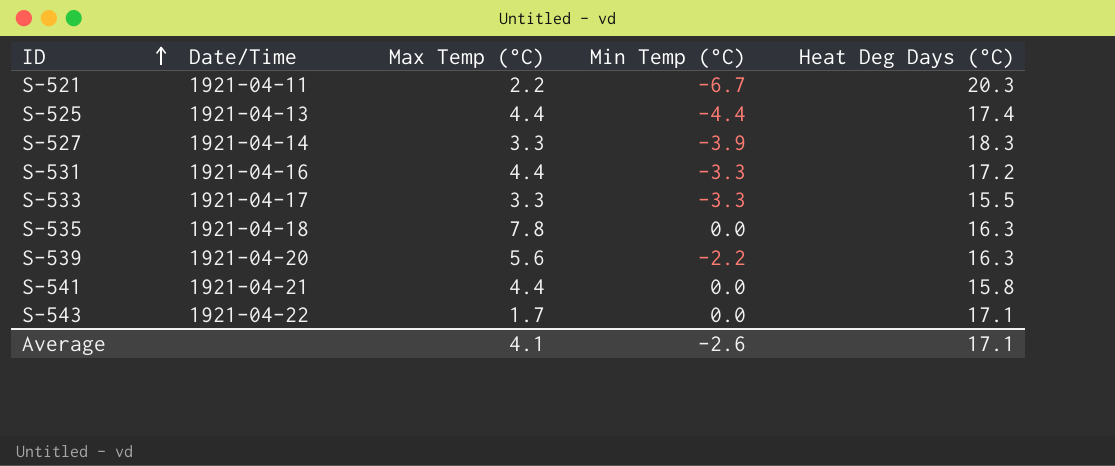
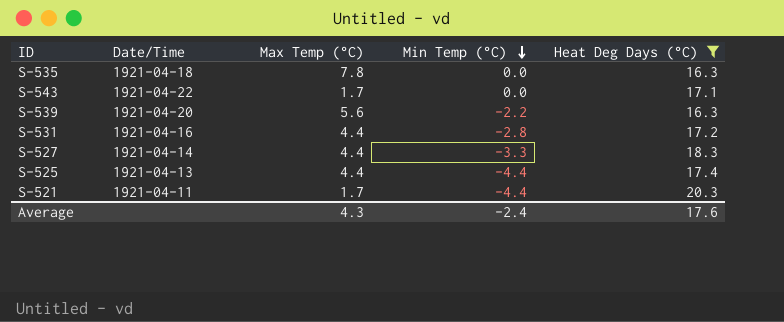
filter: none -> Heat Deg Days (°C) >= 16.3
row order: ID ascending -> Min Temp (°C) descending
S-531 | Min Temp (°C): -3.3 -> -2.8
S-527 | Max Temp (°C): 3.3 -> 4.4
S-527 | Min Temp (°C): -3.9 -> -3.3
S-521 | Max Temp (°C): 2.2 -> 1.7
S-521 | Min Temp (°C): -6.7 -> -4.4
Average | Max Temp (°C): 4.1 -> 4.3
Average | Min Temp (°C): -2.6 -> -2.4
Average | Heat Deg Days (°C): 17.1 -> 17.6

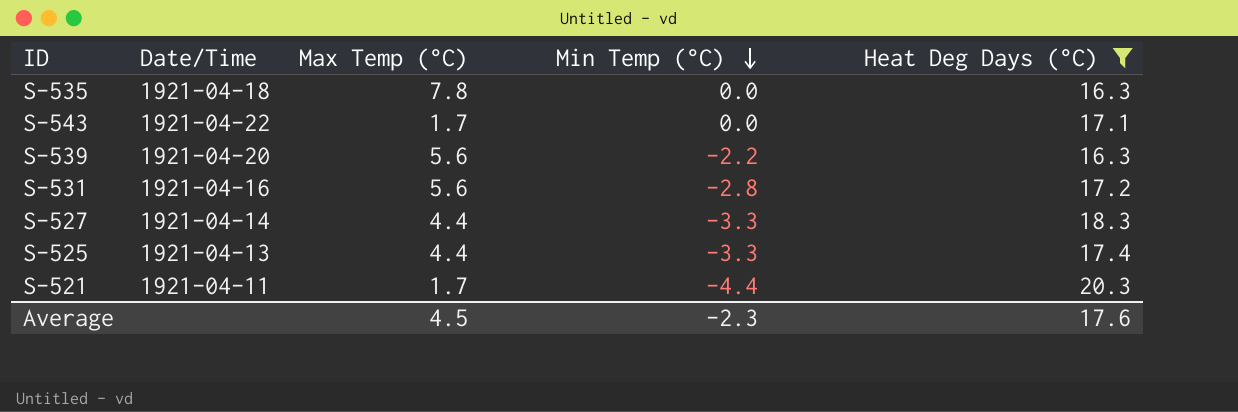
S-531 | Max Temp (°C): 4.4 -> 5.6
S-525 | Min Temp (°C): -4.4 -> -3.3
Average | Max Temp (°C): 4.3 -> 4.5
Average | Min Temp (°C): -2.4 -> -2.3

